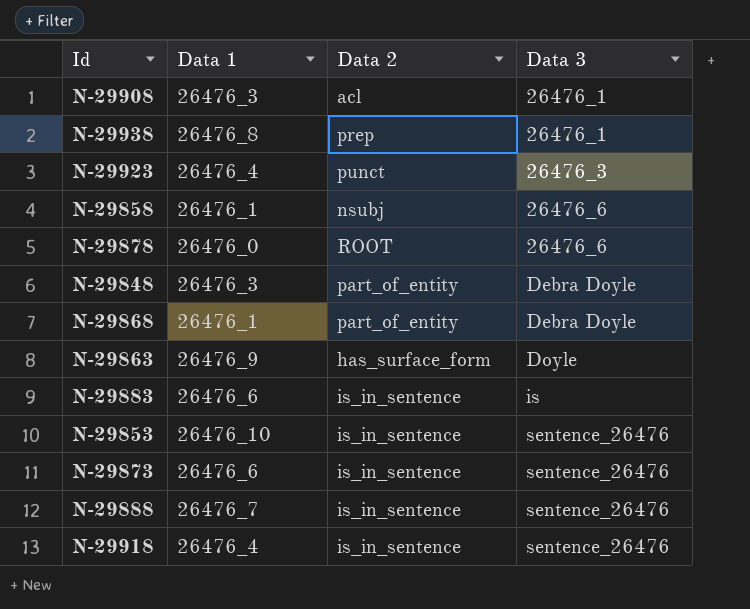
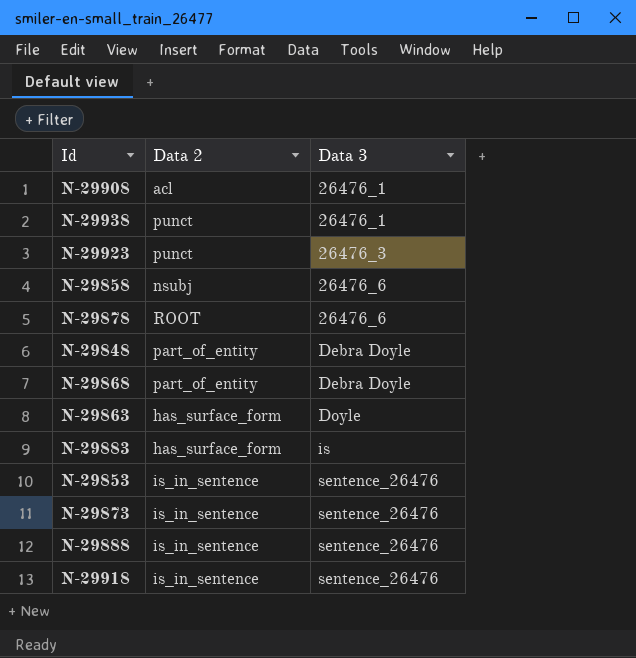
column Data 1 | position: 2 -> none
N-29938 | Data 2: prep -> punct
N-29883 | Data 2: is_in_sentence -> has_surface_form

